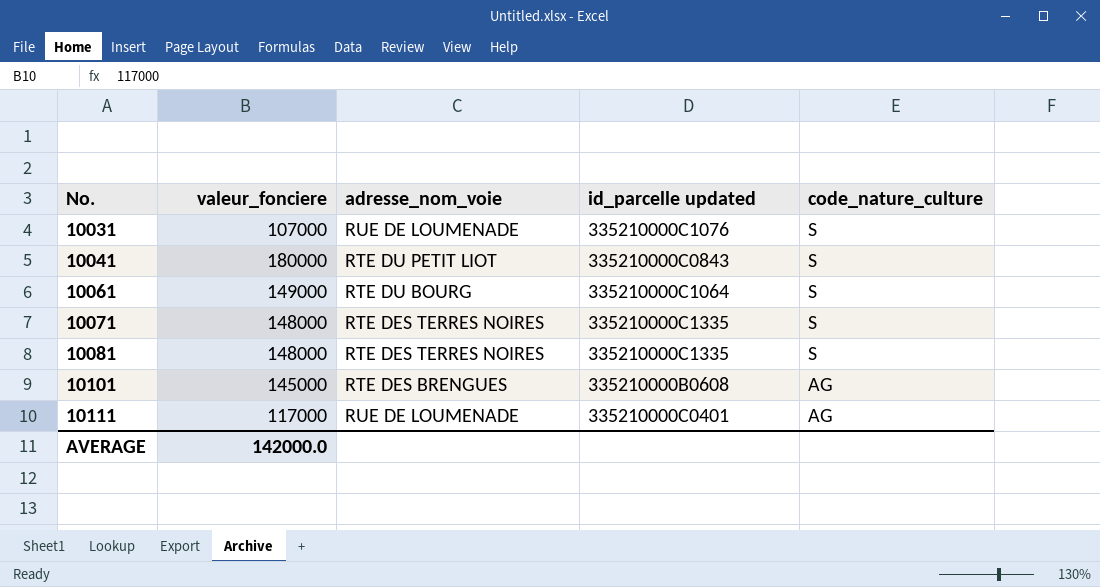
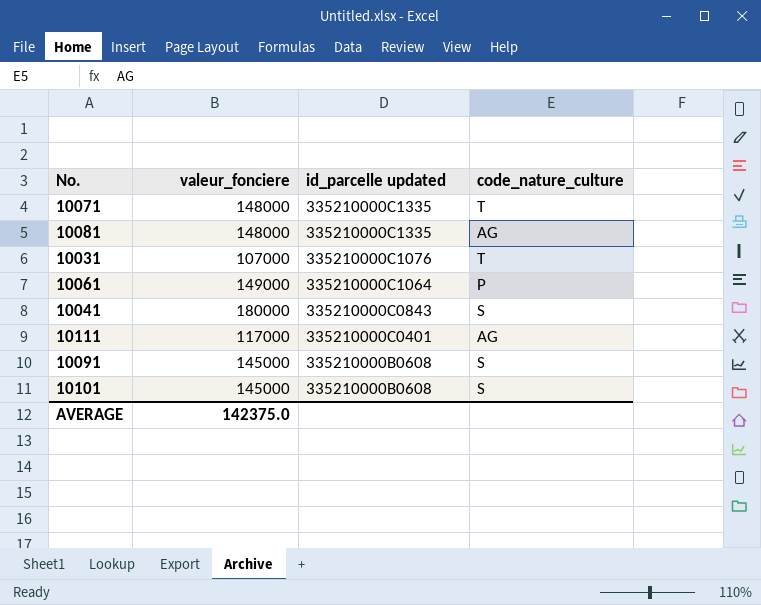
row order: No. ascending -> id_parcelle updated descending
column adresse_nom_voie | position: 3 -> none
10071 | code_nature_culture: S -> T
10081 | code_nature_culture: S -> AG
10031 | code_nature_culture: S -> T
10061 | code_nature_culture: S -> P
row 10091: none -> 145000 | 335210000B0608 | S
10101 | code_nature_culture: AG -> S
AVERAGE | valeur_fonciere: 142000.0 -> 142375.0

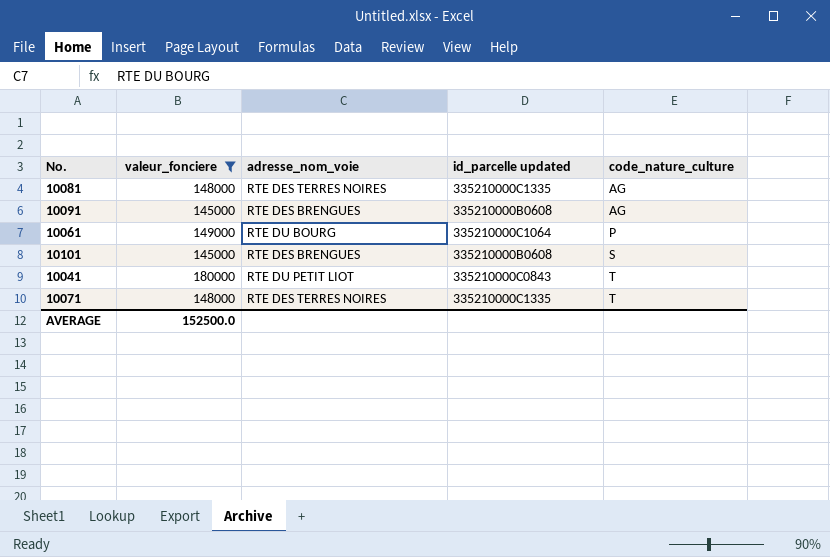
filter: none -> valeur_fonciere >= 145000
row order: id_parcelle updated descending -> code_nature_culture ascending
column adresse_nom_voie | position: none -> 3
10091 | code_nature_culture: S -> AG
10041 | code_nature_culture: S -> T
AVERAGE | valeur_fonciere: 142375.0 -> 152500.0

